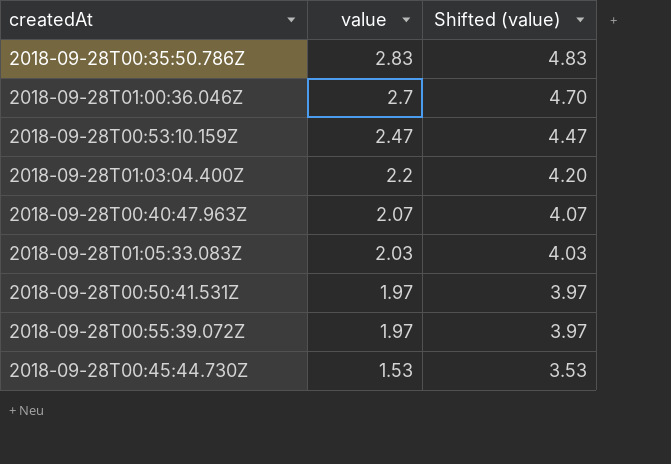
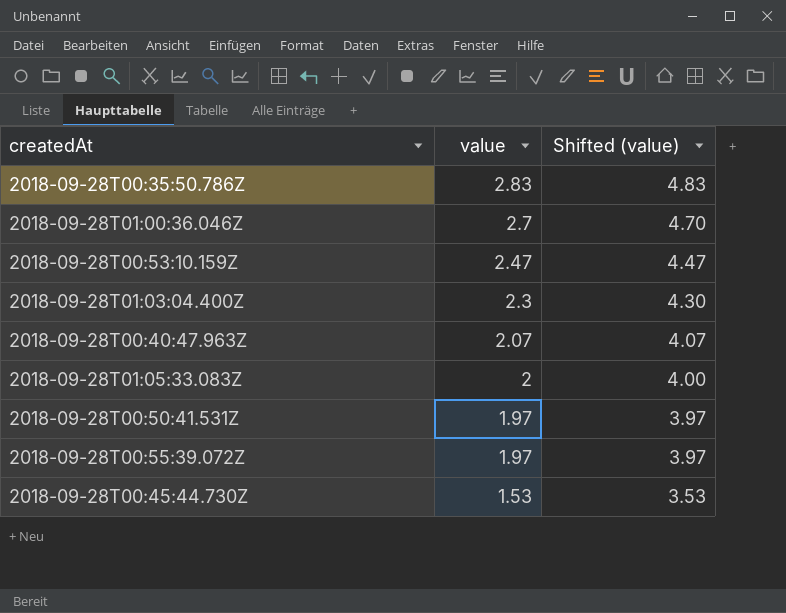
2018-09-28T01:03:04.400Z | value: 2.2 -> 2.3
2018-09-28T01:03:04.400Z | Shifted (value): 4.20 -> 4.30
2018-09-28T01:05:33.083Z | value: 2.03 -> 2
2018-09-28T01:05:33.083Z | Shifted (value): 4.03 -> 4.00

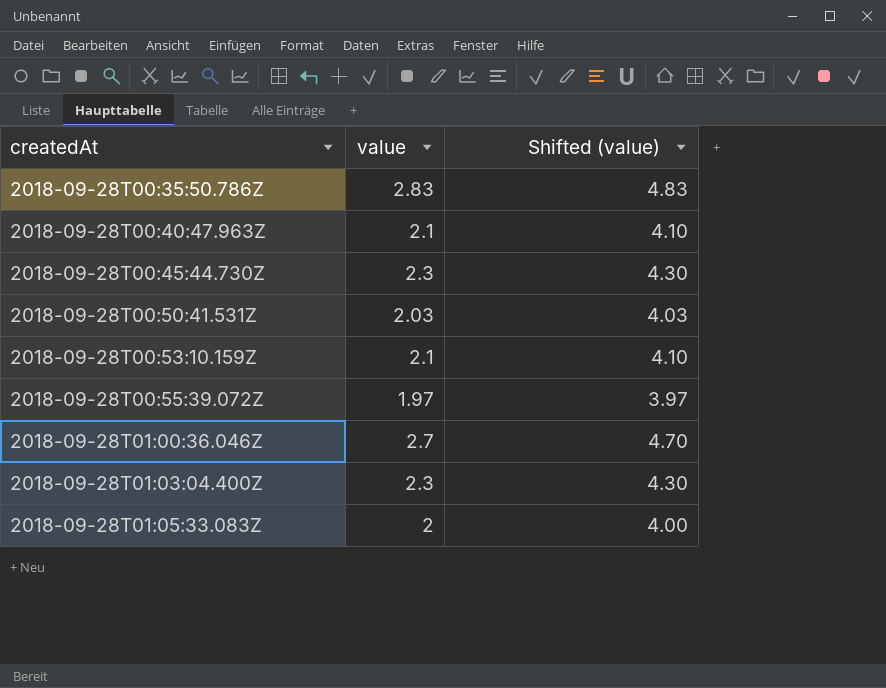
row order: value descending -> createdAt ascending
2018-09-28T00:40:47.963Z | value: 2.07 -> 2.1
2018-09-28T00:40:47.963Z | Shifted (value): 4.07 -> 4.10
2018-09-28T00:45:44.730Z | value: 1.53 -> 2.3
2018-09-28T00:45:44.730Z | Shifted (value): 3.53 -> 4.30
2018-09-28T00:50:41.531Z | value: 1.97 -> 2.03
2018-09-28T00:50:41.531Z | Shifted (value): 3.97 -> 4.03
2018-09-28T00:53:10.159Z | value: 2.47 -> 2.1
2018-09-28T00:53:10.159Z | Shifted (value): 4.47 -> 4.10

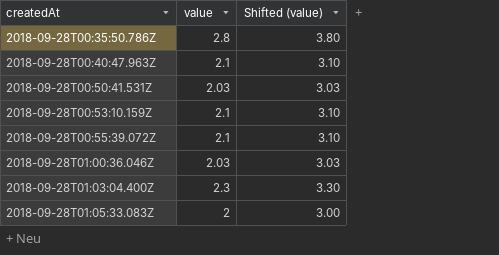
column Shifted (value) | formula: [value] + 2 -> [value] + 1
row 2018-09-28T00:45:44.730Z: 2.3 | 4.30 -> none
2018-09-28T00:35:50.786Z | value: 2.83 -> 2.8
2018-09-28T00:55:39.072Z | value: 1.97 -> 2.1
2018-09-28T01:00:36.046Z | value: 2.7 -> 2.03

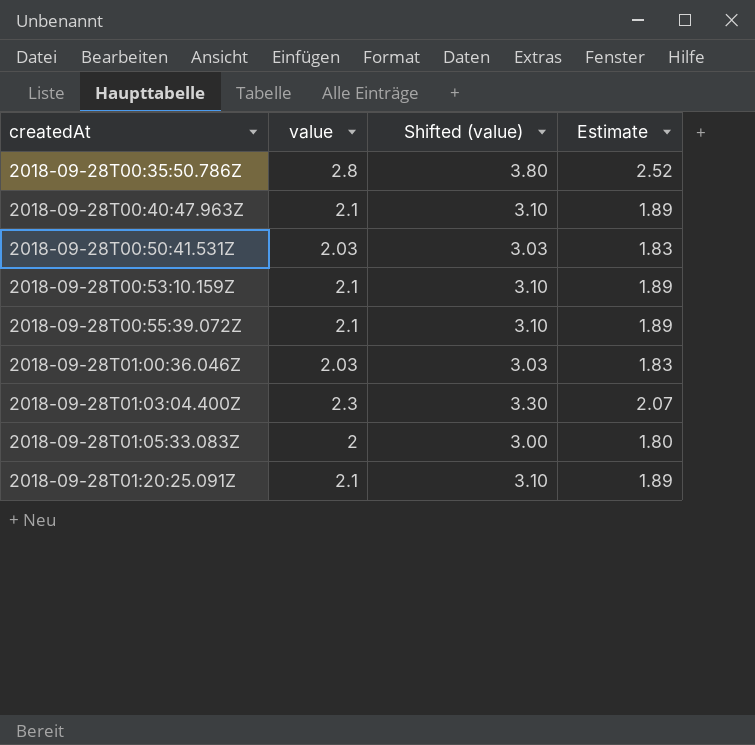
column Estimate | formula: none -> [value] * 0.9
row 2018-09-28T01:20:25.091Z: none -> 2.1 | 3.10 | 1.89

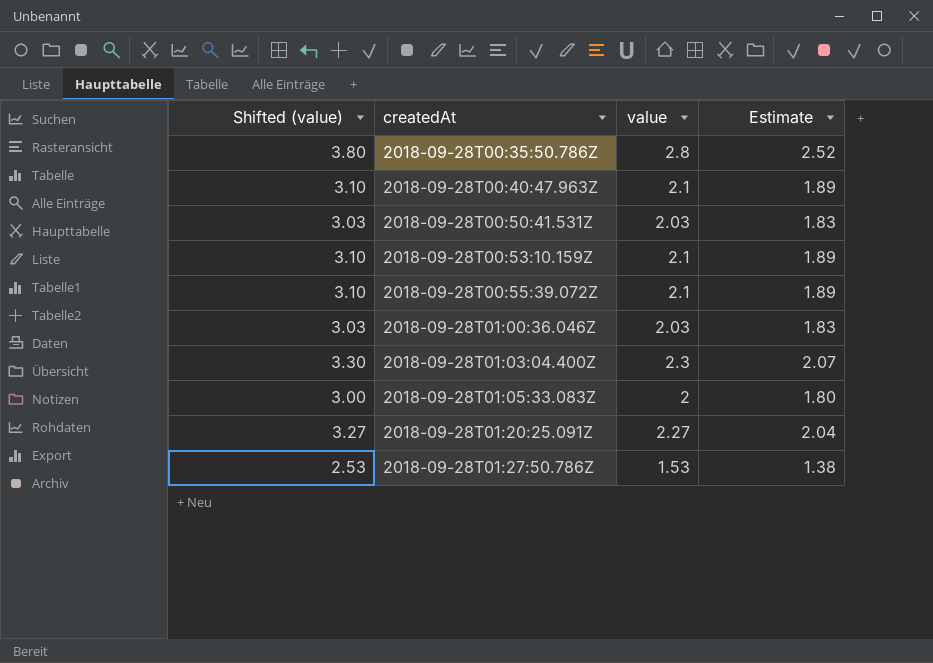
column Shifted (value) | position: 3 -> 1
2018-09-28T01:20:25.091Z | Shifted (value): 3.10 -> 3.27
2018-09-28T01:20:25.091Z | value: 2.1 -> 2.27
2018-09-28T01:20:25.091Z | Estimate: 1.89 -> 2.04
row 2018-09-28T01:27:50.786Z: none -> 2.53 | 1.53 | 1.38

